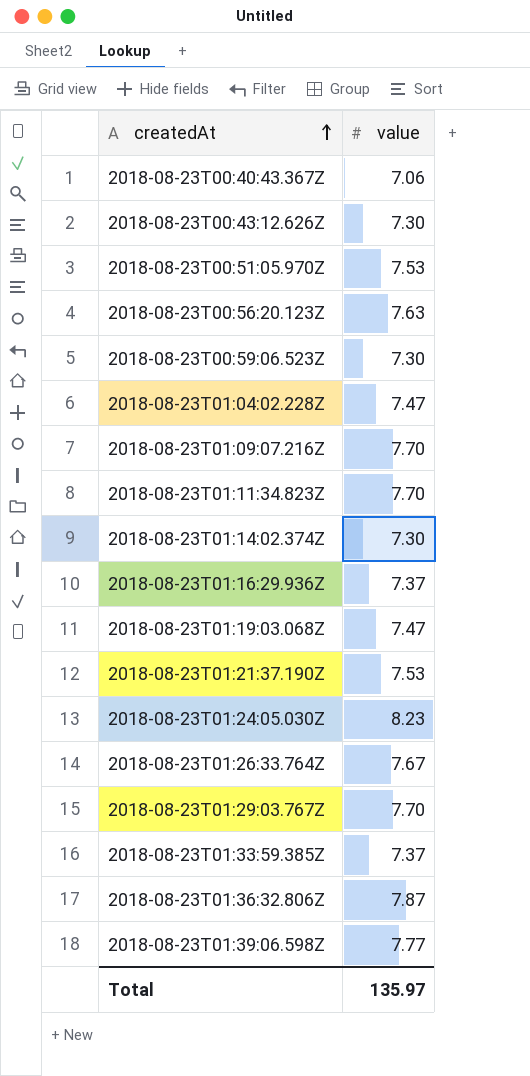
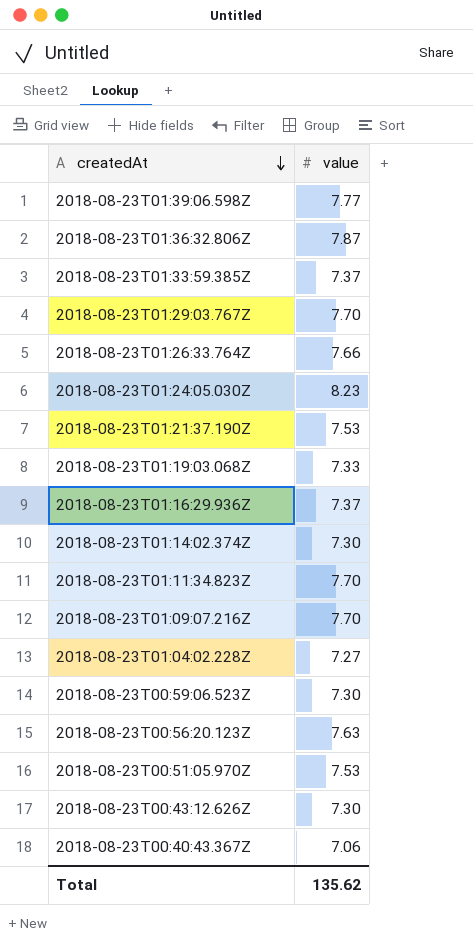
row order: createdAt ascending -> createdAt descending
2018-08-23T01:26:33.764Z | value: 7.67 -> 7.66
2018-08-23T01:19:03.068Z | value: 7.47 -> 7.33
2018-08-23T01:04:02.228Z | value: 7.47 -> 7.27
Total | value: 135.97 -> 135.62

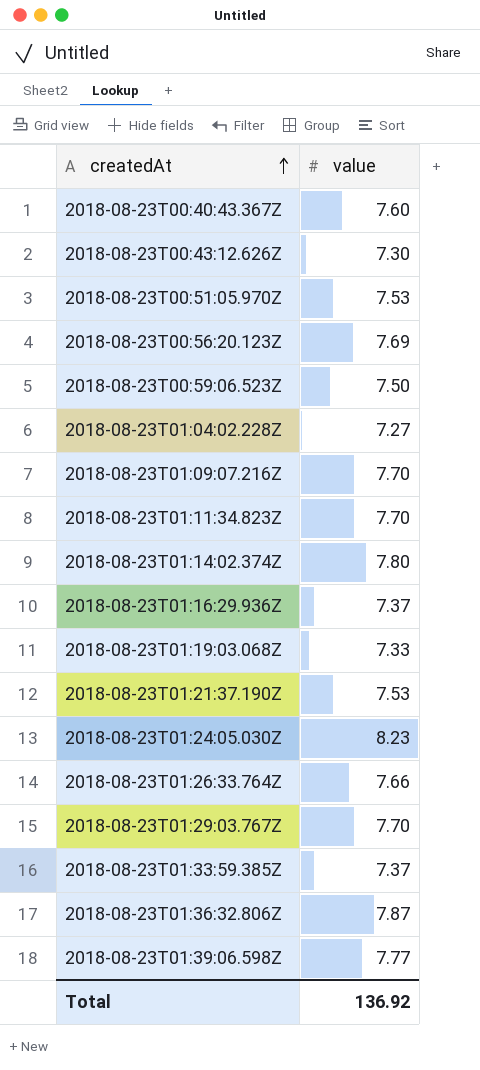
row order: createdAt descending -> createdAt ascending
2018-08-23T00:40:43.367Z | value: 7.06 -> 7.60
2018-08-23T00:56:20.123Z | value: 7.63 -> 7.69
2018-08-23T00:59:06.523Z | value: 7.30 -> 7.50
2018-08-23T01:14:02.374Z | value: 7.30 -> 7.80
Total | value: 135.62 -> 136.92

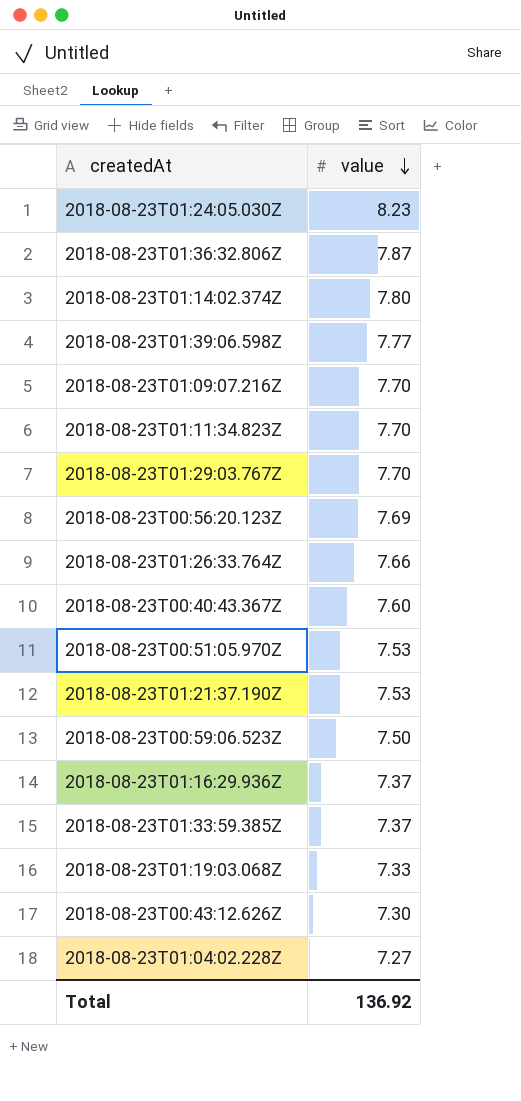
row order: createdAt ascending -> value descending

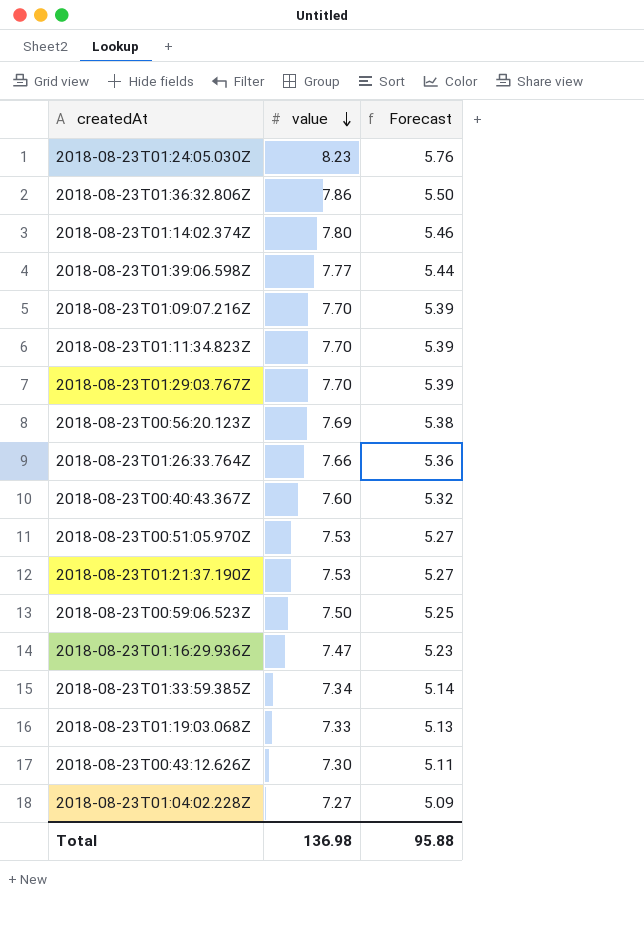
column Forecast | formula: none -> [value] * 0.7
2018-08-23T01:36:32.806Z | value: 7.87 -> 7.86
2018-08-23T01:16:29.936Z | value: 7.37 -> 7.47
2018-08-23T01:33:59.385Z | value: 7.37 -> 7.34
Total | value: 136.92 -> 136.98

